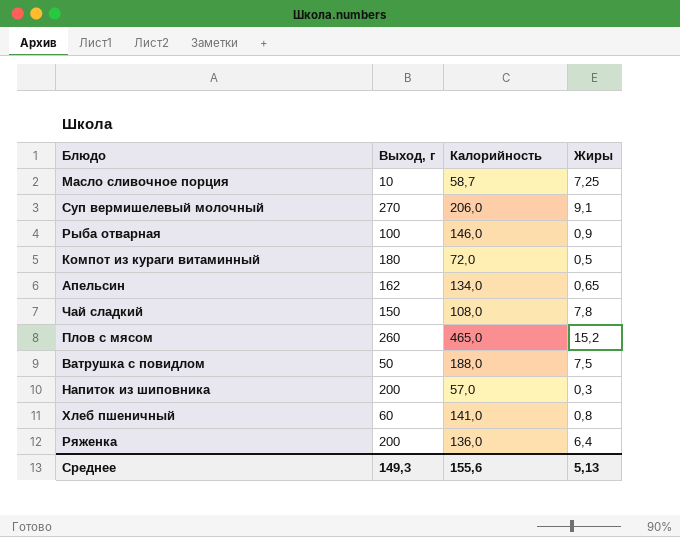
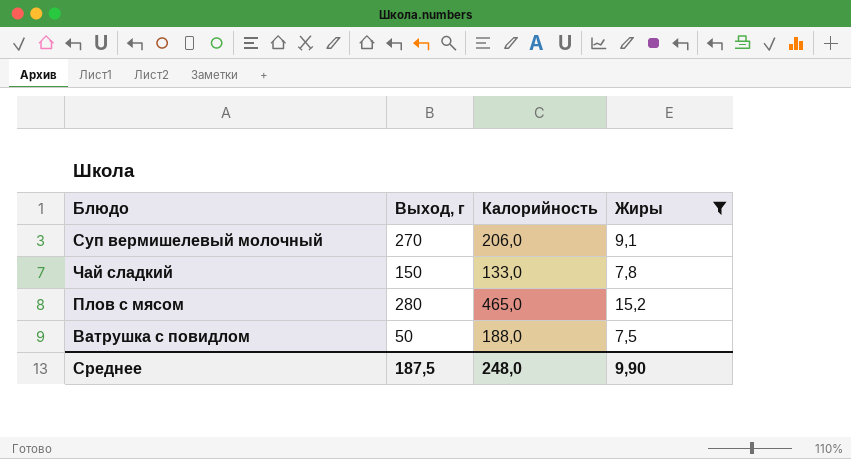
filter: none -> Жиры >= 7,5
Чай сладкий | Калорийность: 108,0 -> 133,0
Плов с мясом | Выход, г: 260 -> 280
Среднее | Выход, г: 149,3 -> 187,5
Среднее | Калорийность: 155,6 -> 248,0
Среднее | Жиры: 5,13 -> 9,90

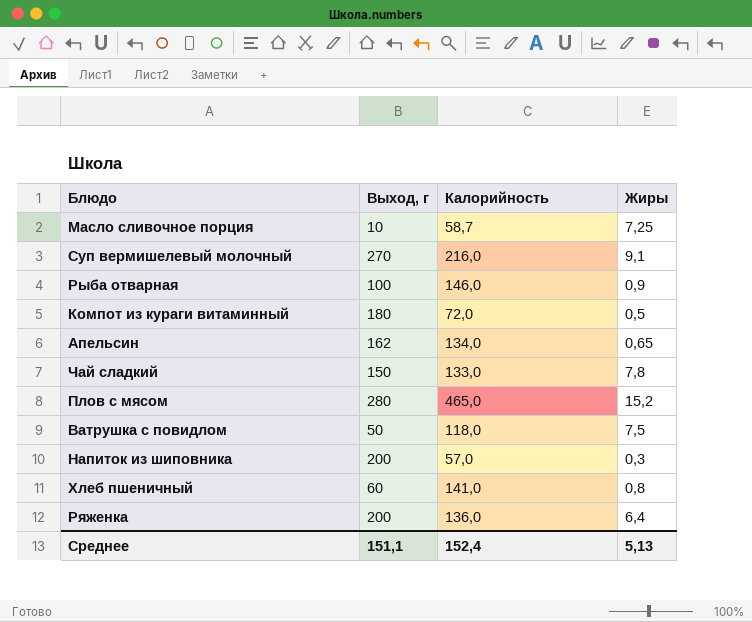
filter: Жиры >= 7,5 -> none
Суп вермишелевый молочный | Калорийность: 206,0 -> 216,0
Ватрушка с повидлом | Калорийность: 188,0 -> 118,0
Среднее | Выход, г: 187,5 -> 151,1
Среднее | Калорийность: 248,0 -> 152,4
Среднее | Жиры: 9,90 -> 5,13

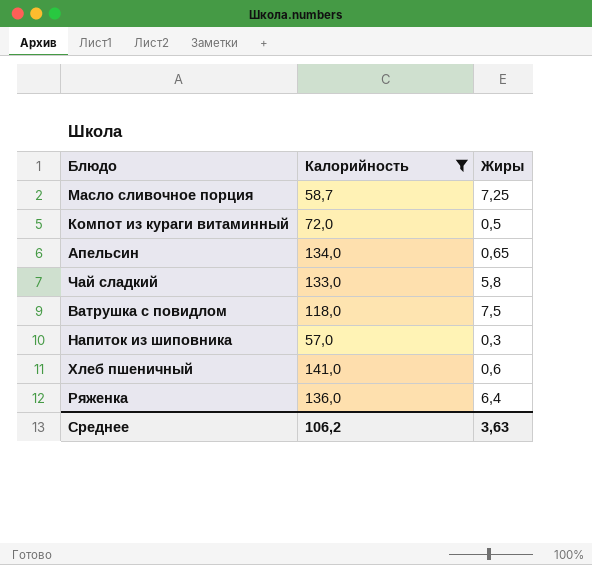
filter: none -> Калорийность <= 141,0
column Выход, г | position: 2 -> none
Чай сладкий | Жиры: 7,8 -> 5,8
Хлеб пшеничный | Жиры: 0,8 -> 0,6
Среднее | Калорийность: 152,4 -> 106,2
Среднее | Жиры: 5,13 -> 3,63

